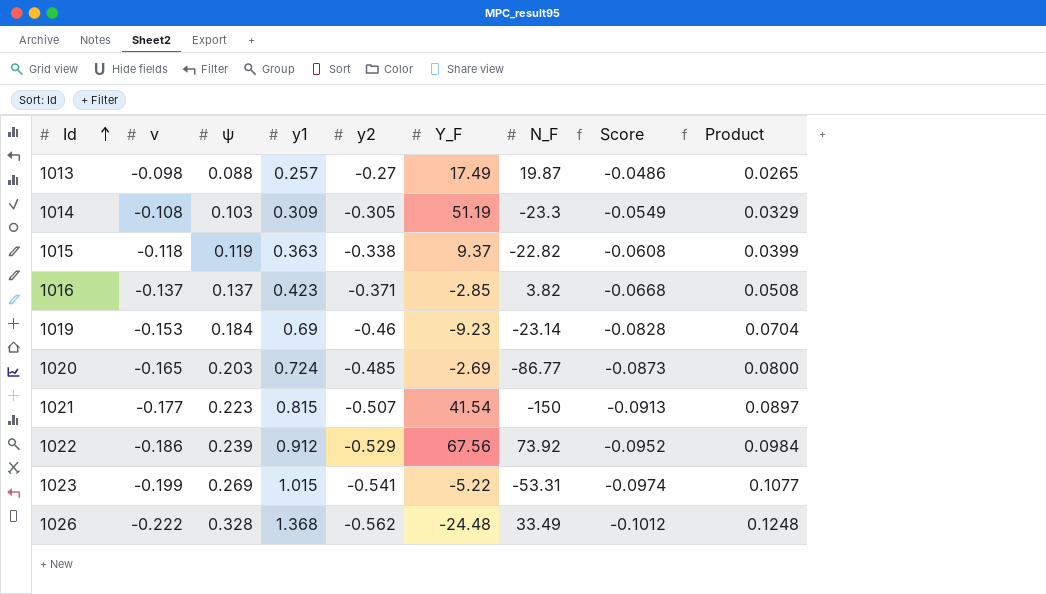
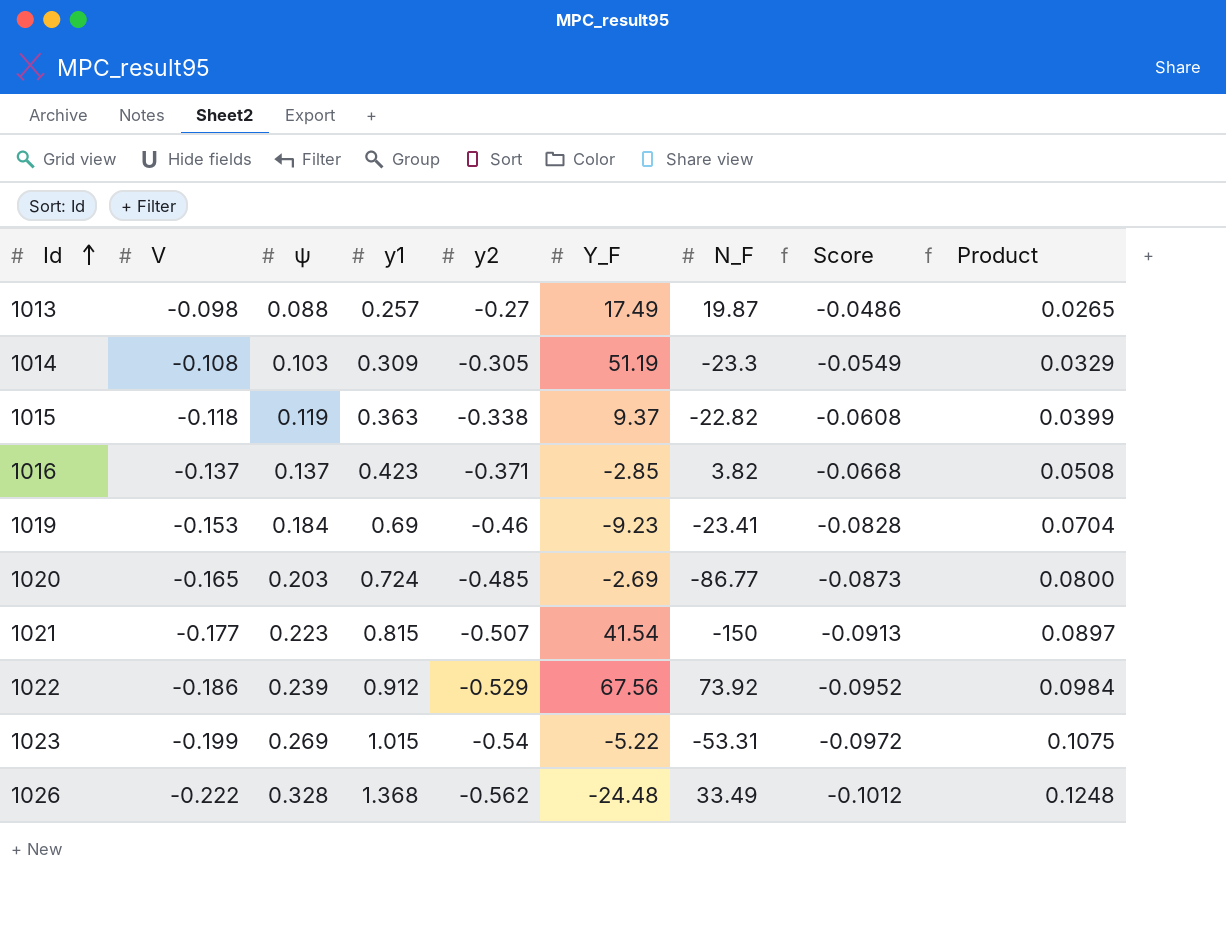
column name: v -> V
1019 | N_F: -23.14 -> -23.41
1023 | y2: -0.541 -> -0.54
1023 | Score: -0.0974 -> -0.0972
1023 | Product: 0.1077 -> 0.1075

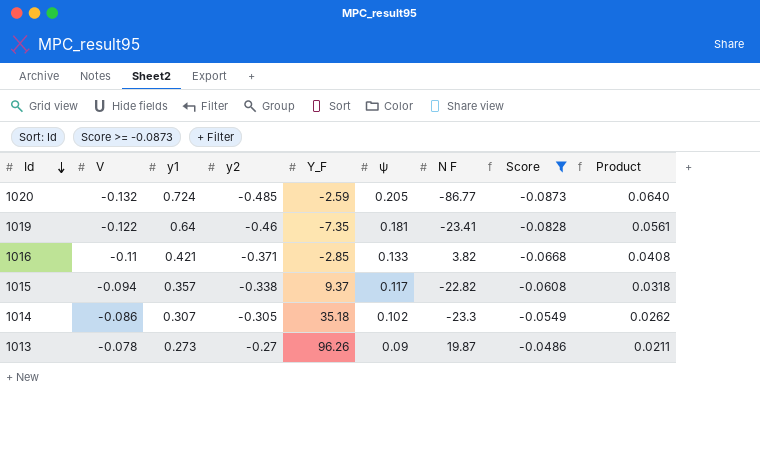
filter: none -> Score >= -0.0873
row order: Id ascending -> Id descending
column ψ | position: 3 -> 6
column name: N_F -> N F
1020 | V: -0.165 -> -0.132
1020 | Y_F: -2.69 -> -2.59
1020 | ψ: 0.203 -> 0.205
1020 | Product: 0.0800 -> 0.0640
1019 | V: -0.153 -> -0.122
1019 | y1: 0.69 -> 0.64
1019 | Y_F: -9.23 -> -7.35
1019 | ψ: 0.184 -> 0.181
1019 | Product: 0.0704 -> 0.0561
1016 | V: -0.137 -> -0.11
1016 | y1: 0.423 -> 0.421
1016 | ψ: 0.137 -> 0.133
1016 | Product: 0.0508 -> 0.0408
1015 | V: -0.118 -> -0.094
1015 | y1: 0.363 -> 0.357
1015 | ψ: 0.119 -> 0.117
1015 | Product: 0.0399 -> 0.0318
1014 | V: -0.108 -> -0.086
1014 | y1: 0.309 -> 0.307
1014 | Y_F: 51.19 -> 35.18
1014 | ψ: 0.103 -> 0.102
1014 | Product: 0.0329 -> 0.0262
1013 | V: -0.098 -> -0.078
1013 | y1: 0.257 -> 0.273
1013 | Y_F: 17.49 -> 96.26
1013 | ψ: 0.088 -> 0.09
1013 | Product: 0.0265 -> 0.0211

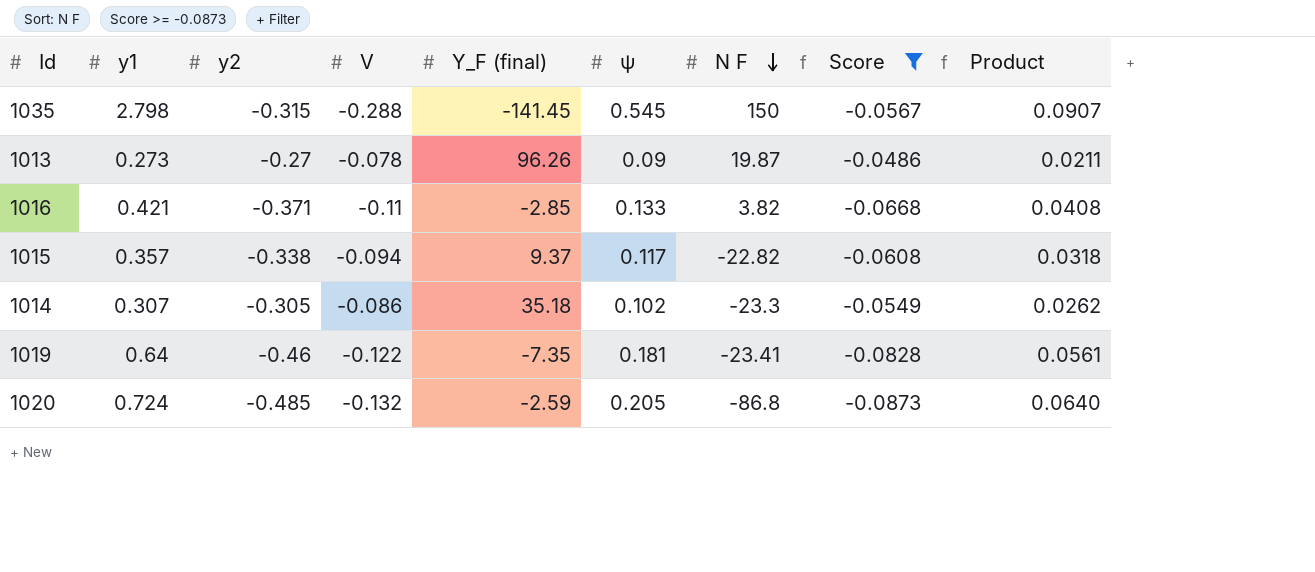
row order: Id descending -> N F descending
column V | position: 2 -> 4
column name: Y_F -> Y_F (final)
row 1035: none -> 2.798 | -0.315 | -0.288 | -141.45 | 0.545 | 150 | -0.0567 | 0.0907
1020 | N F: -86.77 -> -86.8

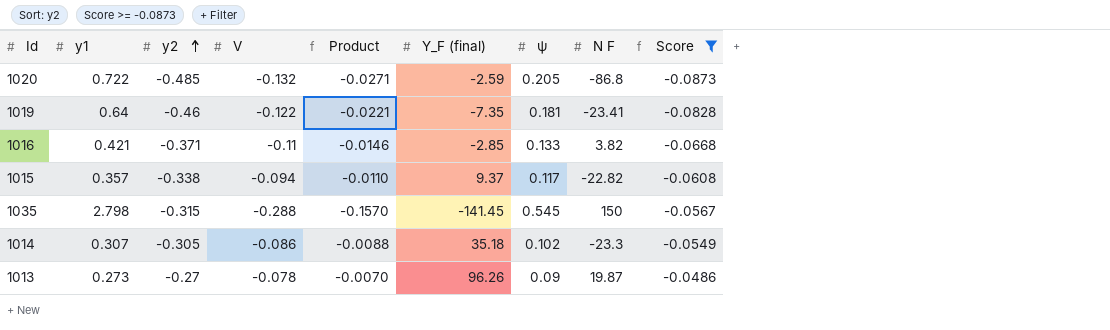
row order: N F descending -> y2 ascending
column Product | formula: [y2] * [V] -> [V] * [ψ]
column Product | position: 9 -> 5
1020 | y1: 0.724 -> 0.722

